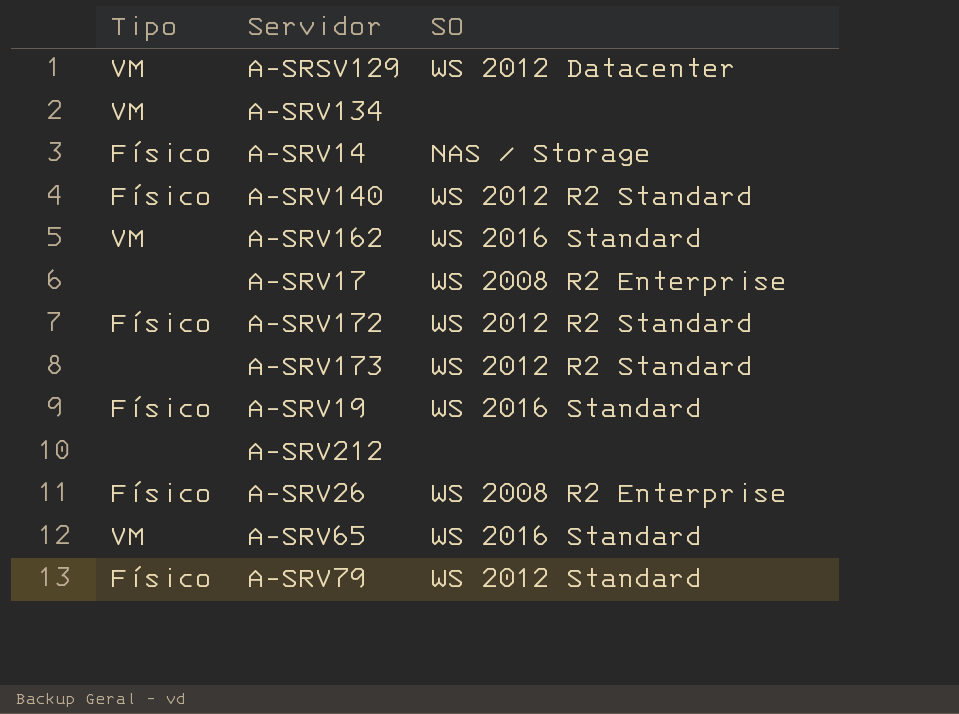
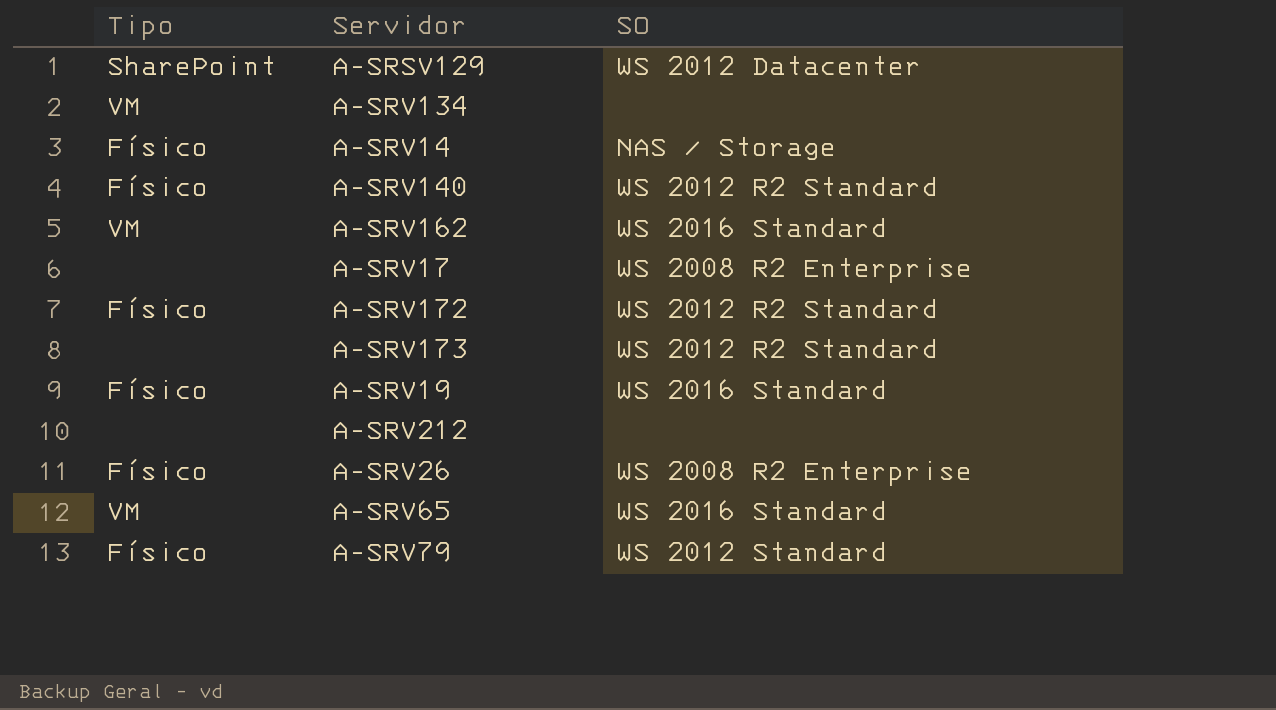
A-SRSV129 | Tipo: VM -> SharePoint

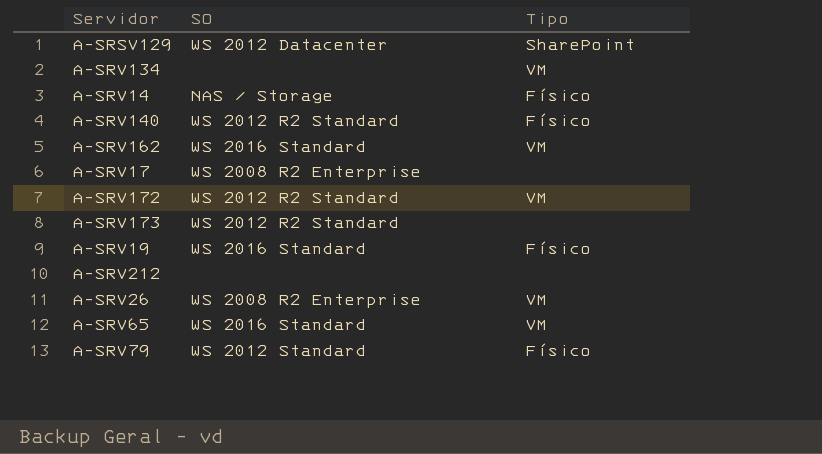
column Tipo | position: 1 -> 3
A-SRV172 | Tipo: Físico -> VM
A-SRV26 | Tipo: Físico -> VM

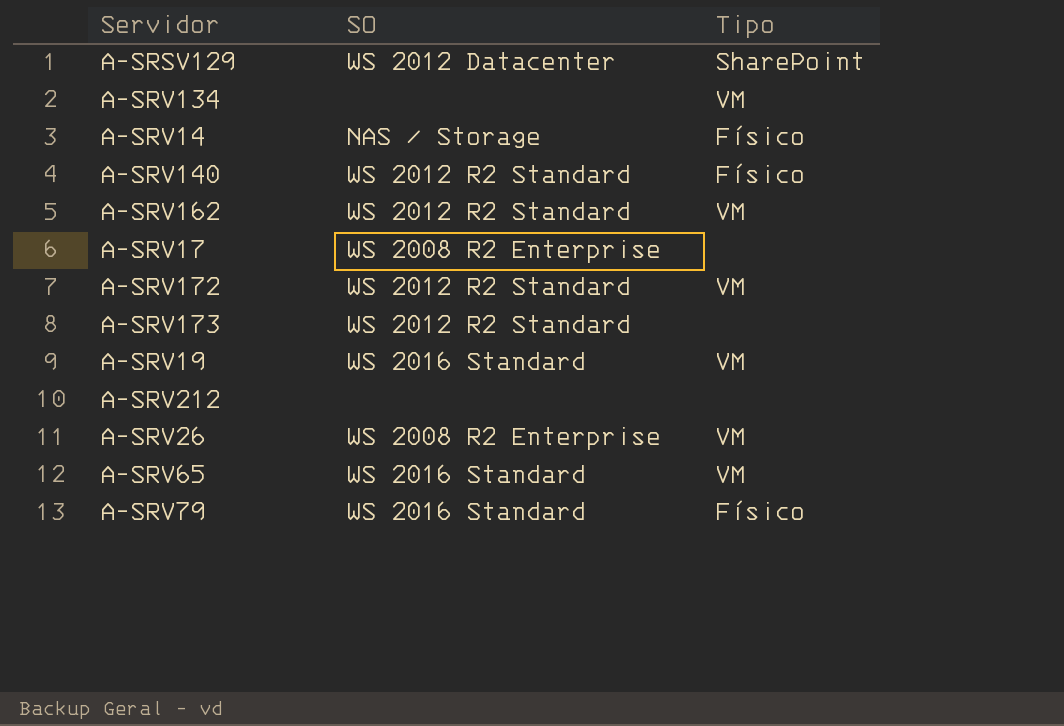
A-SRV162 | SO: WS 2016 Standard -> WS 2012 R2 Standard
A-SRV19 | Tipo: Físico -> VM
A-SRV79 | SO: WS 2012 Standard -> WS 2016 Standard

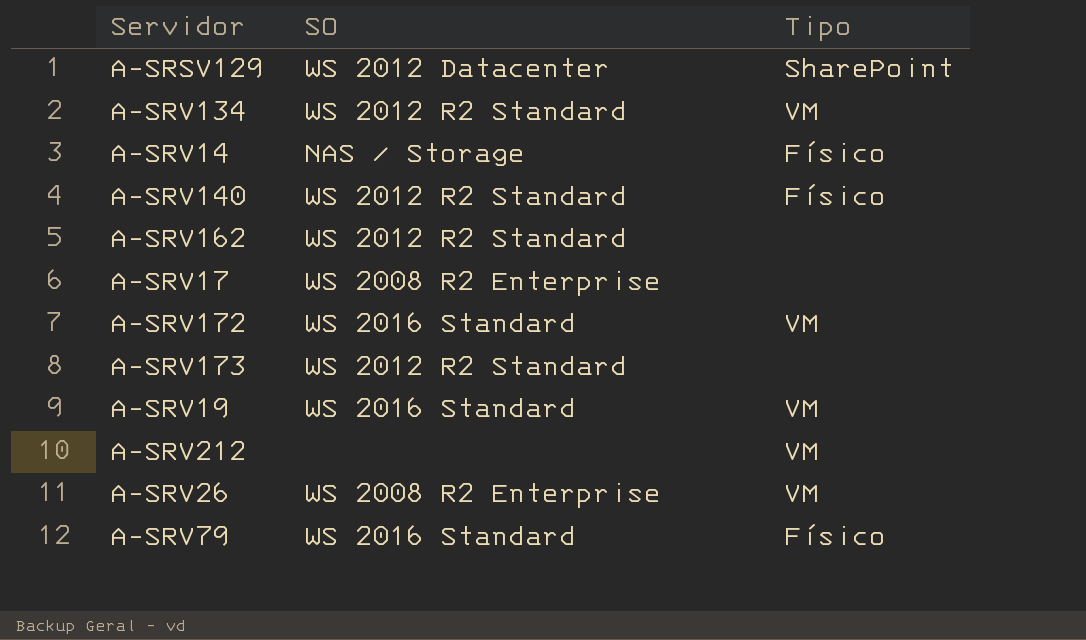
row A-SRV65: WS 2016 Standard | VM -> none
A-SRV134 | SO: none -> WS 2012 R2 Standard
A-SRV162 | Tipo: VM -> none
A-SRV172 | SO: WS 2012 R2 Standard -> WS 2016 Standard
A-SRV212 | Tipo: none -> VM

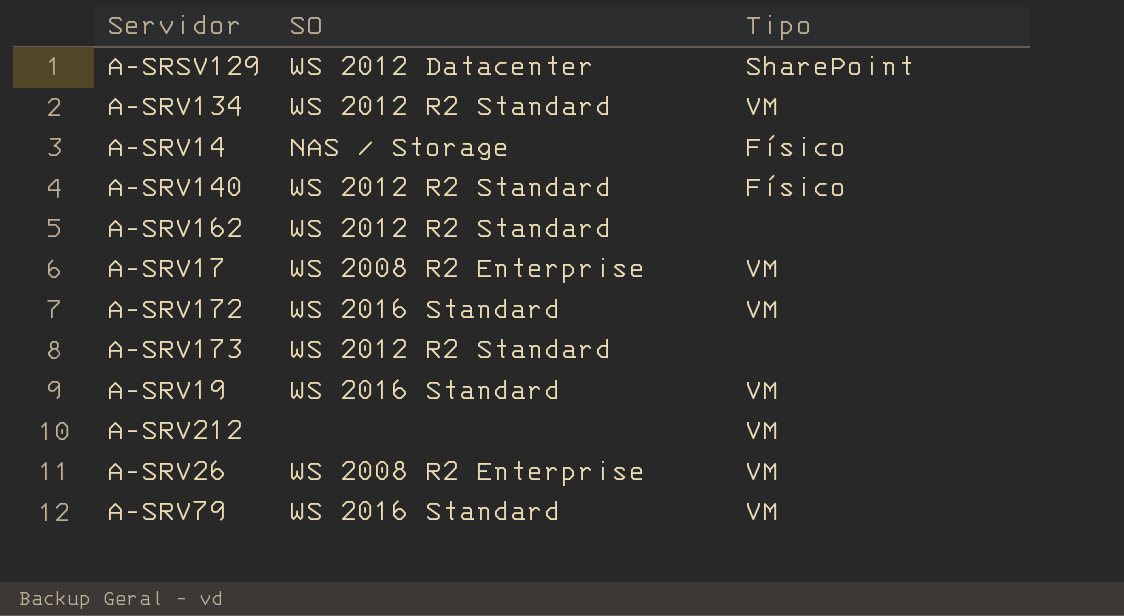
A-SRV17 | Tipo: none -> VM
A-SRV79 | Tipo: Físico -> VM

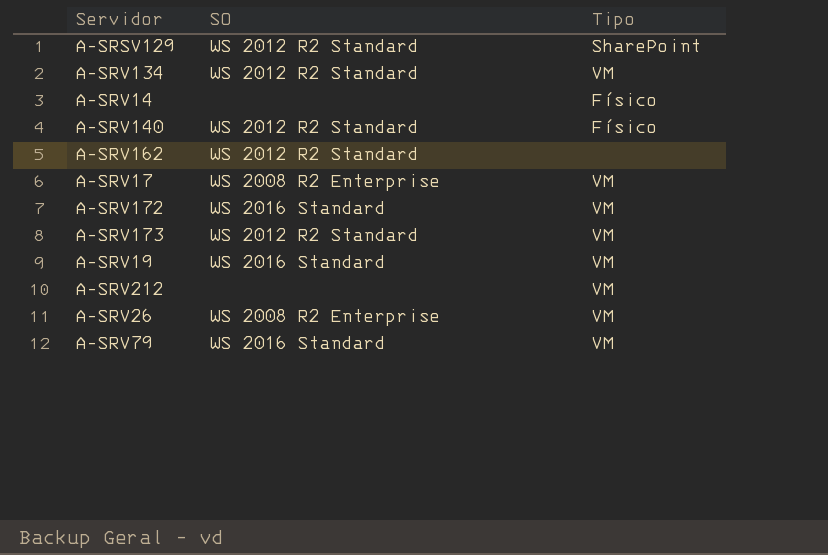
A-SRSV129 | SO: WS 2012 Datacenter -> WS 2012 R2 Standard
A-SRV14 | SO: NAS / Storage -> none
A-SRV173 | Tipo: none -> VM

